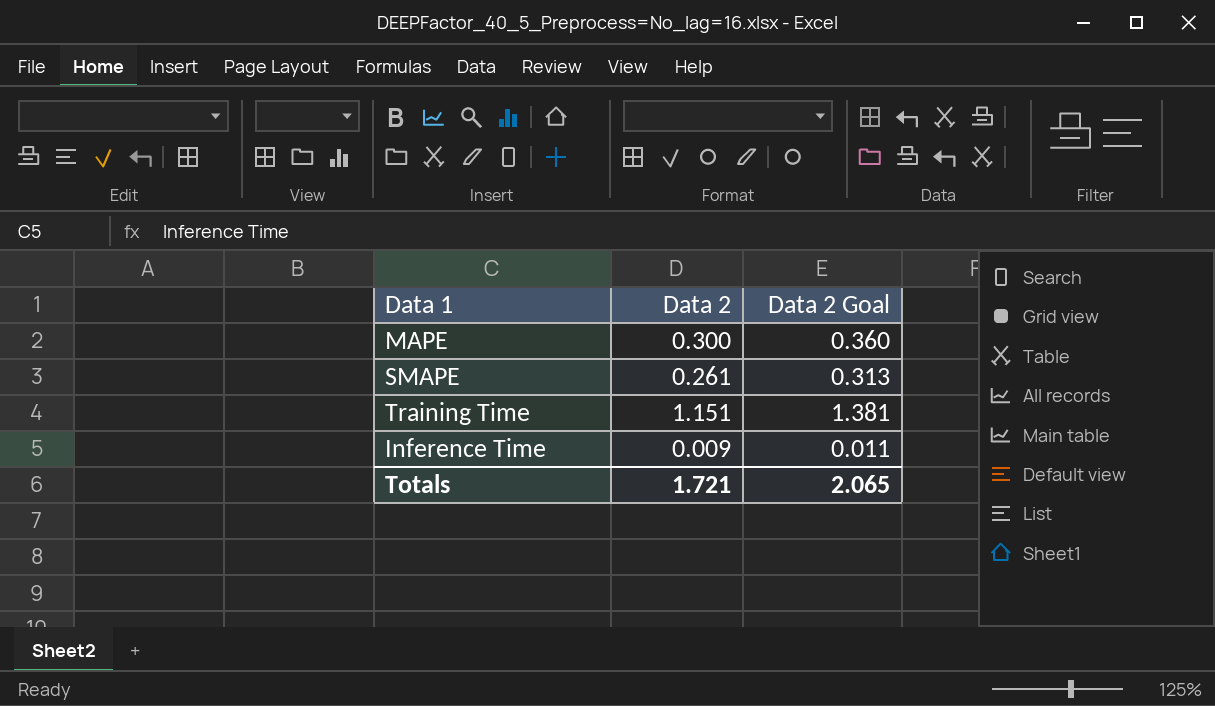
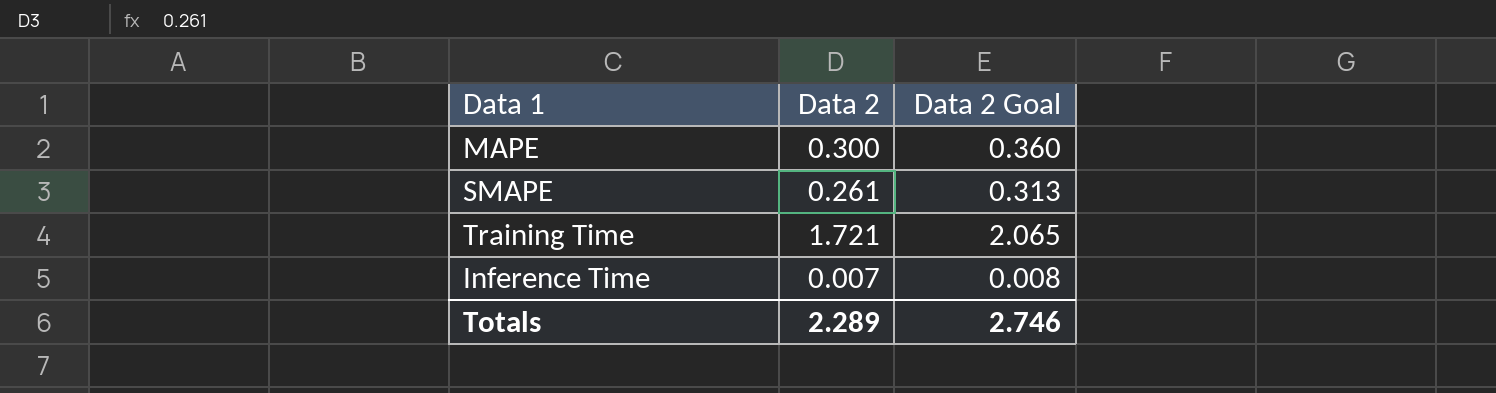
Training Time | Data 2: 1.151 -> 1.721
Training Time | Data 2 Goal: 1.381 -> 2.065
Inference Time | Data 2: 0.009 -> 0.007
Inference Time | Data 2 Goal: 0.011 -> 0.008
Totals | Data 2: 1.721 -> 2.289
Totals | Data 2 Goal: 2.065 -> 2.746

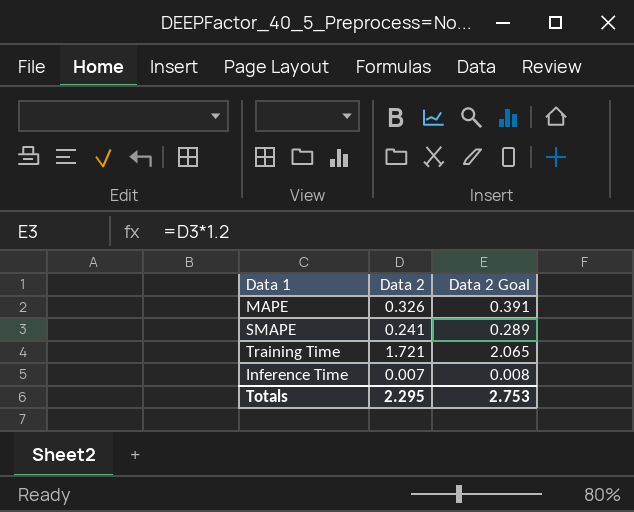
MAPE | Data 2: 0.300 -> 0.326
MAPE | Data 2 Goal: 0.360 -> 0.391
SMAPE | Data 2: 0.261 -> 0.241
SMAPE | Data 2 Goal: 0.313 -> 0.289
Totals | Data 2: 2.289 -> 2.295
Totals | Data 2 Goal: 2.746 -> 2.753

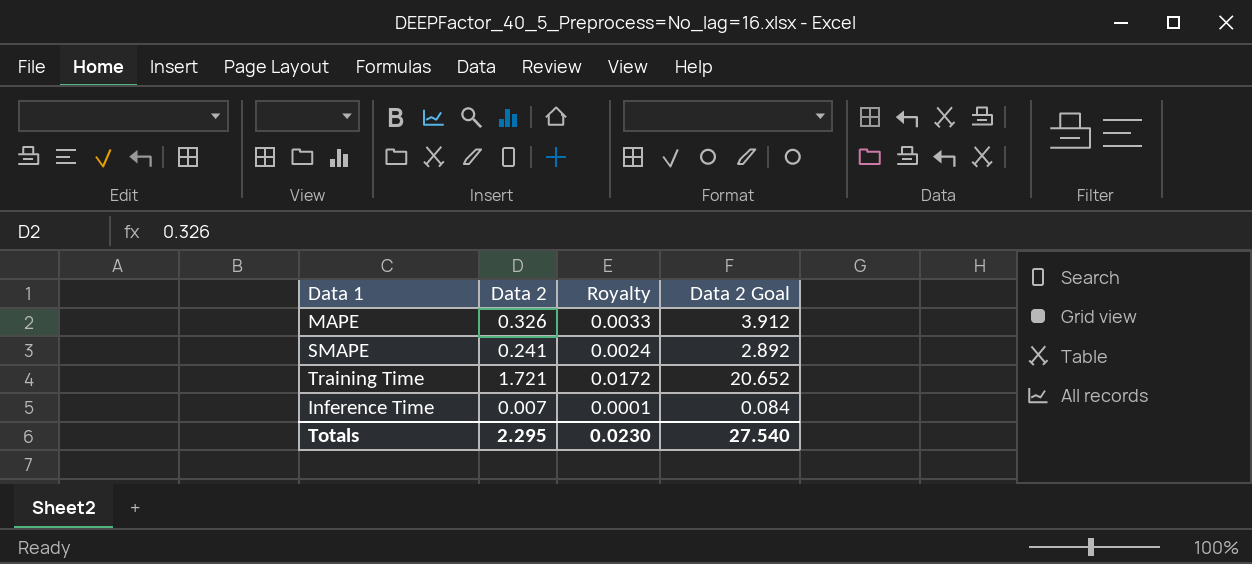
column Royalty | formula: none -> [Data 2] * 0.01
column Data 2 Goal | formula: [Data 2] * 1.2 -> [Data 2] * 12
Totals | Data 2 Goal: 2.753 -> 27.540

